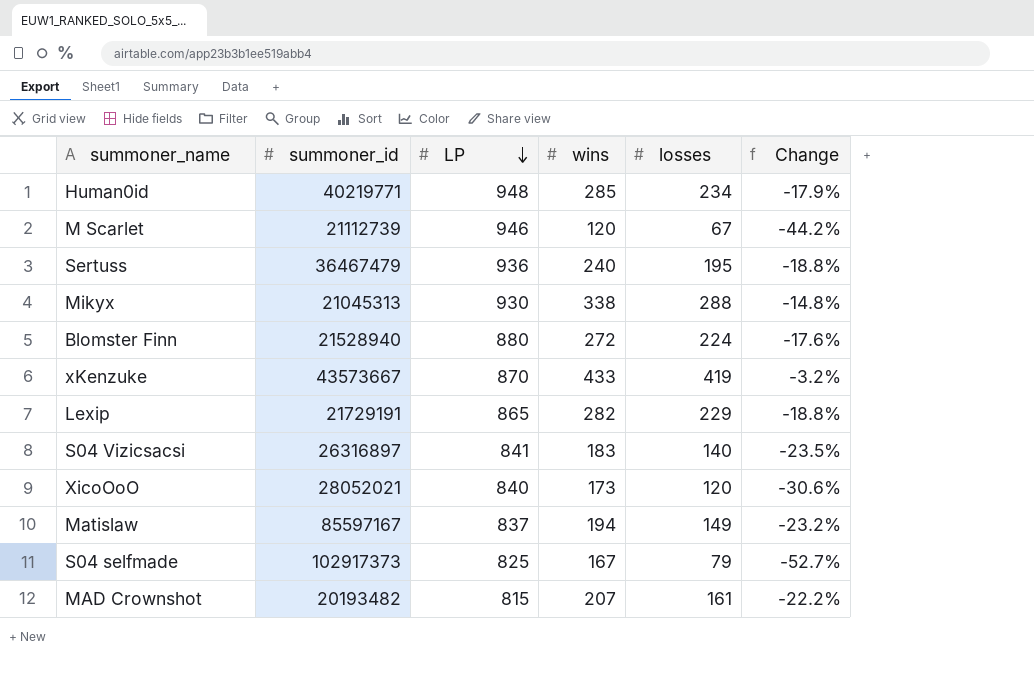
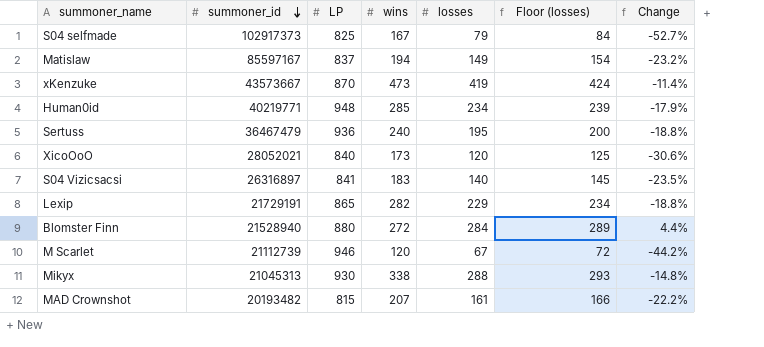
row order: LP descending -> summoner_id descending
column Floor (losses) | formula: none -> [losses] + 5
xKenzuke | wins: 433 -> 473
xKenzuke | Change: -3.2% -> -11.4%
Blomster Finn | losses: 224 -> 284
Blomster Finn | Change: -17.6% -> 4.4%

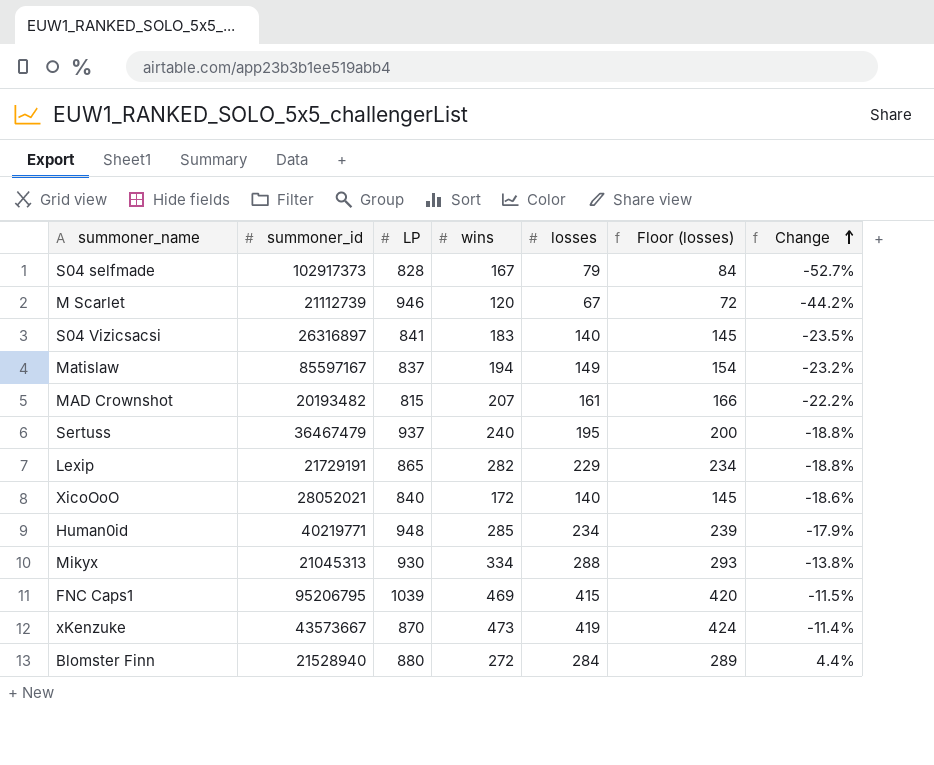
row order: summoner_id descending -> Change ascending
S04 selfmade | LP: 825 -> 828
Sertuss | LP: 936 -> 937
XicoOoO | wins: 173 -> 172
XicoOoO | losses: 120 -> 140
XicoOoO | Floor (losses): 125 -> 145
XicoOoO | Change: -30.6% -> -18.6%
Mikyx | wins: 338 -> 334
Mikyx | Change: -14.8% -> -13.8%
row FNC Caps1: none -> 95206795 | 1039 | 469 | 415 | 420 | -11.5%

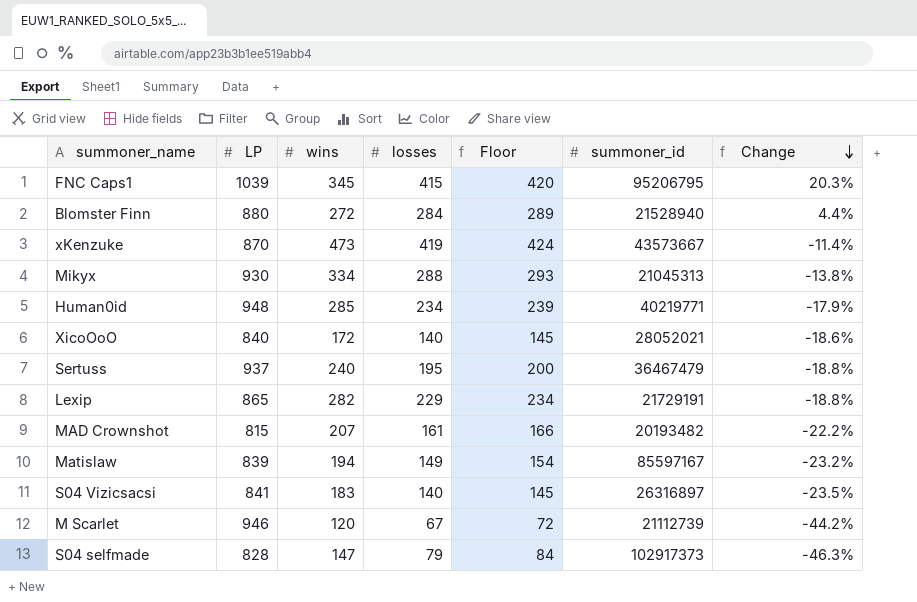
row order: Change ascending -> Change descending
column name: Floor (losses) -> Floor
column summoner_id | position: 2 -> 6
FNC Caps1 | wins: 469 -> 345
FNC Caps1 | Change: -11.5% -> 20.3%
Matislaw | LP: 837 -> 839
S04 selfmade | wins: 167 -> 147
S04 selfmade | Change: -52.7% -> -46.3%

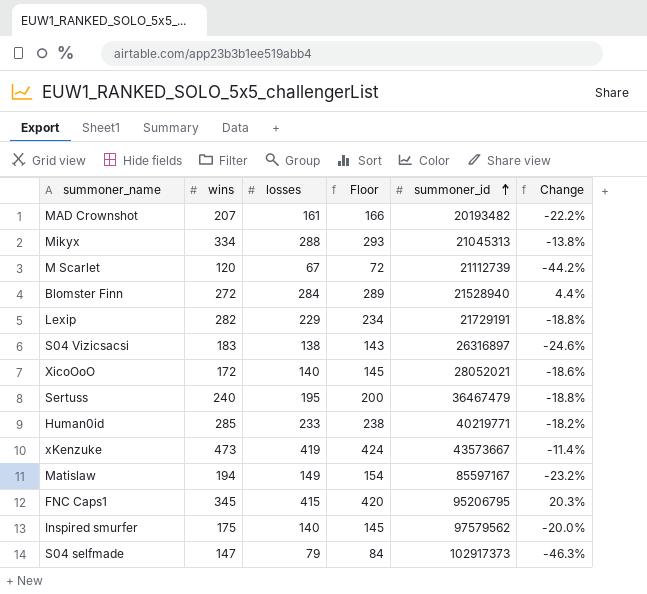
row order: Change descending -> summoner_id ascending
column LP | position: 2 -> none
S04 Vizicsacsi | losses: 140 -> 138
S04 Vizicsacsi | Floor: 145 -> 143
S04 Vizicsacsi | Change: -23.5% -> -24.6%
Human0id | losses: 234 -> 233
Human0id | Floor: 239 -> 238
Human0id | Change: -17.9% -> -18.2%
row Inspired smurfer: none -> 175 | 140 | 145 | 97579562 | -20.0%

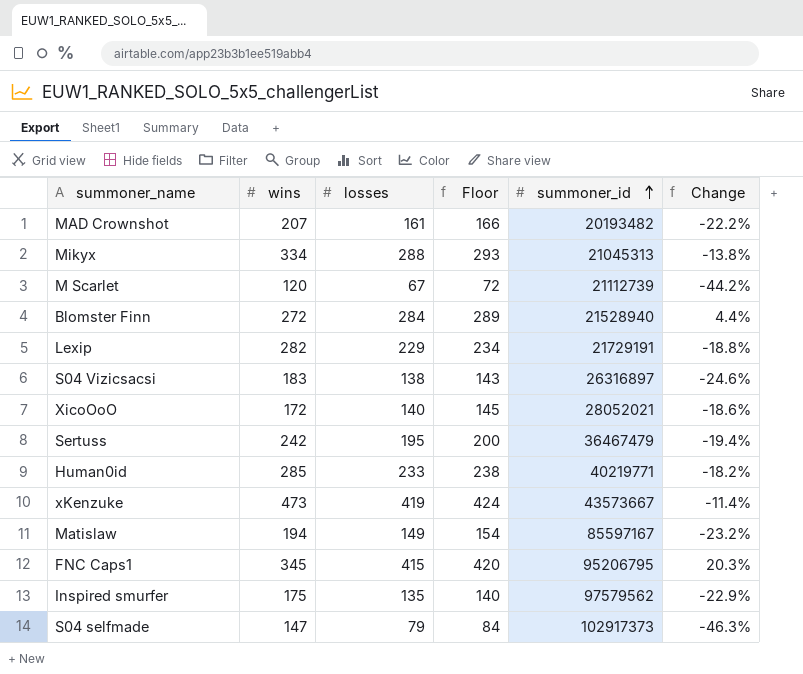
Sertuss | wins: 240 -> 242
Sertuss | Change: -18.8% -> -19.4%
Inspired smurfer | losses: 140 -> 135
Inspired smurfer | Floor: 145 -> 140
Inspired smurfer | Change: -20.0% -> -22.9%

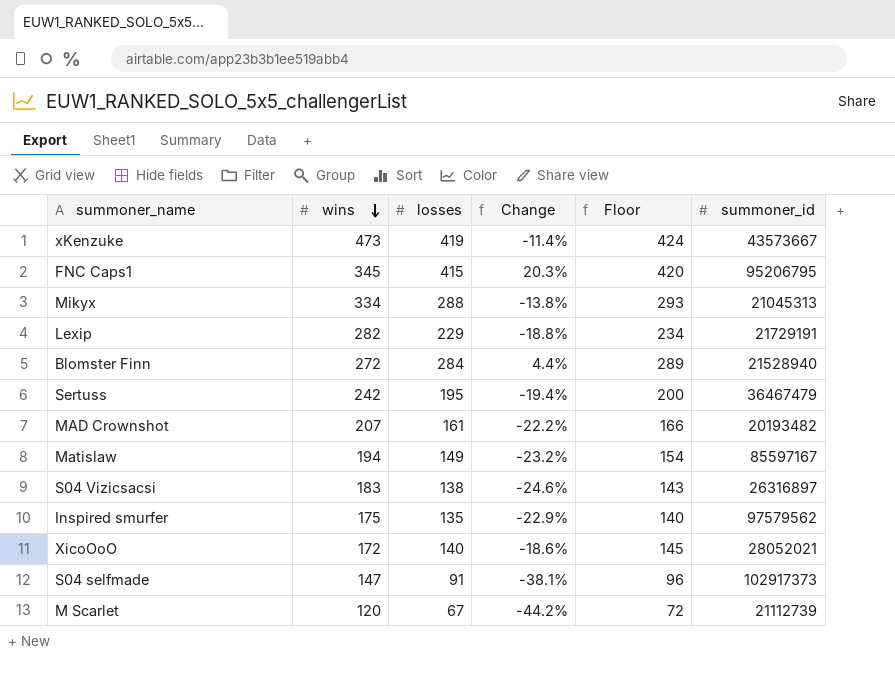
row order: summoner_id ascending -> wins descending
column Change | position: 6 -> 4
row Human0id: 285 | 233 | 238 | 40219771 | -18.2% -> none
S04 selfmade | losses: 79 -> 91
S04 selfmade | Change: -46.3% -> -38.1%
S04 selfmade | Floor: 84 -> 96

